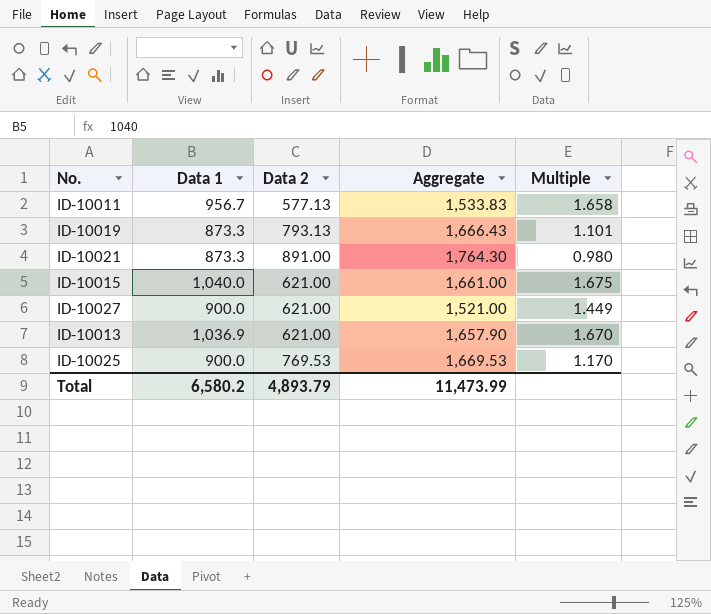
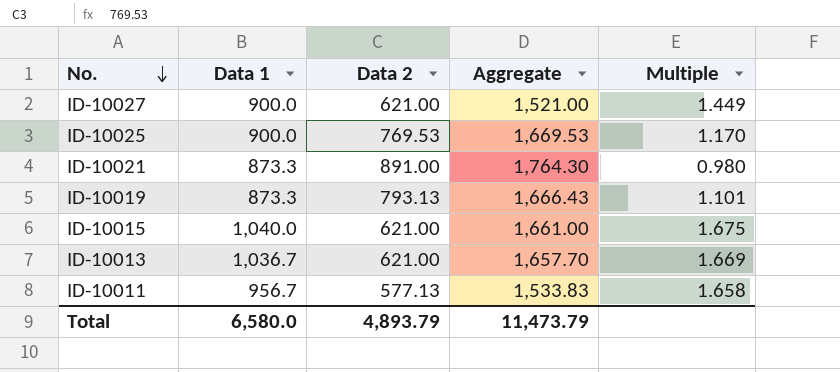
row order: none -> No. descending
ID-10013 | Data 1: 1,036.9 -> 1,036.7
ID-10013 | Aggregate: 1,657.90 -> 1,657.70
ID-10013 | Multiple: 1.670 -> 1.669
Total | Data 1: 6,580.2 -> 6,580.0
Total | Aggregate: 11,473.99 -> 11,473.79

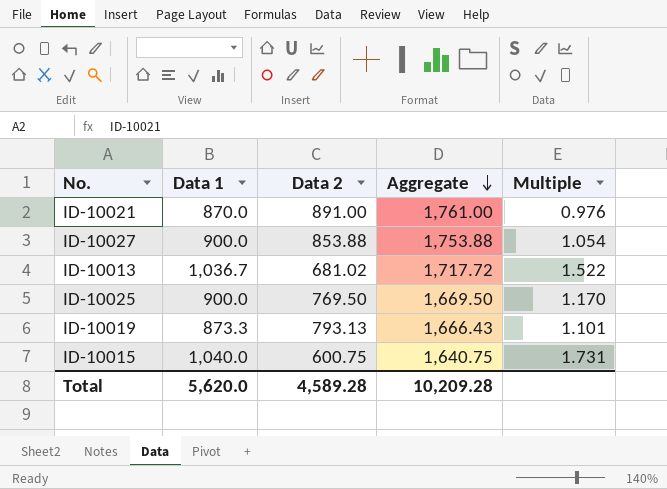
row order: No. descending -> Aggregate descending
row ID-10011: 956.7 | 577.13 | 1,533.83 | 1.658 -> none
ID-10021 | Data 1: 873.3 -> 870.0
ID-10021 | Aggregate: 1,764.30 -> 1,761.00
ID-10021 | Multiple: 0.980 -> 0.976
ID-10027 | Data 2: 621.00 -> 853.88
ID-10027 | Aggregate: 1,521.00 -> 1,753.88
ID-10027 | Multiple: 1.449 -> 1.054
ID-10013 | Data 2: 621.00 -> 681.02
ID-10013 | Aggregate: 1,657.70 -> 1,717.72
ID-10013 | Multiple: 1.669 -> 1.522
ID-10025 | Data 2: 769.53 -> 769.50
ID-10025 | Aggregate: 1,669.53 -> 1,669.50
ID-10015 | Data 2: 621.00 -> 600.75
ID-10015 | Aggregate: 1,661.00 -> 1,640.75
ID-10015 | Multiple: 1.675 -> 1.731
Total | Data 1: 6,580.0 -> 5,620.0
Total | Data 2: 4,893.79 -> 4,589.28
Total | Aggregate: 11,473.79 -> 10,209.28

